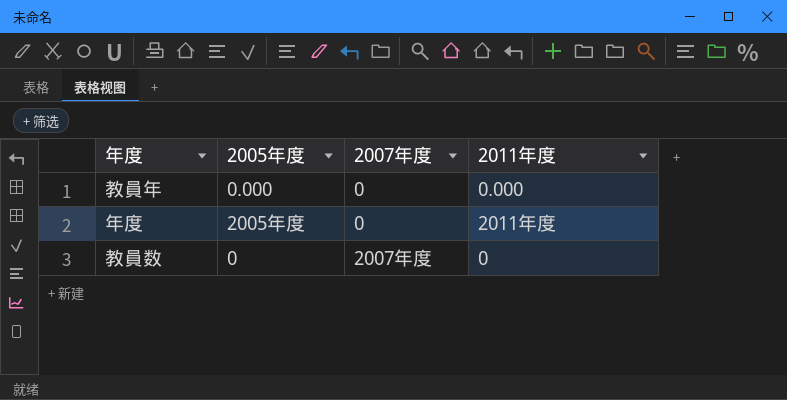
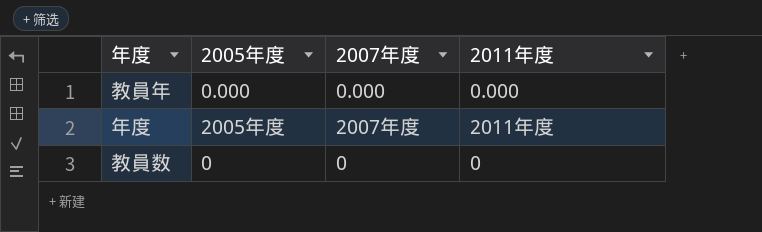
教員年 | 2007年度: 0 -> 0.000
年度 | 2007年度: 0 -> 2007年度
教員数 | 2007年度: 2007年度 -> 0

